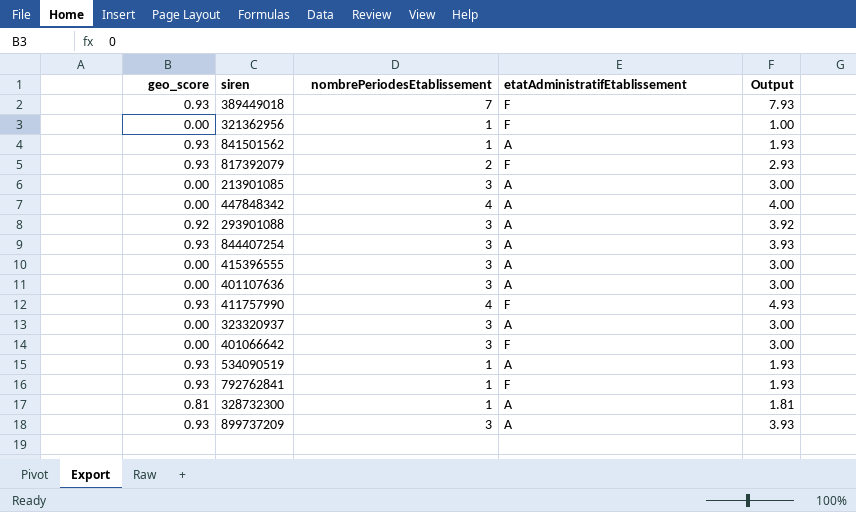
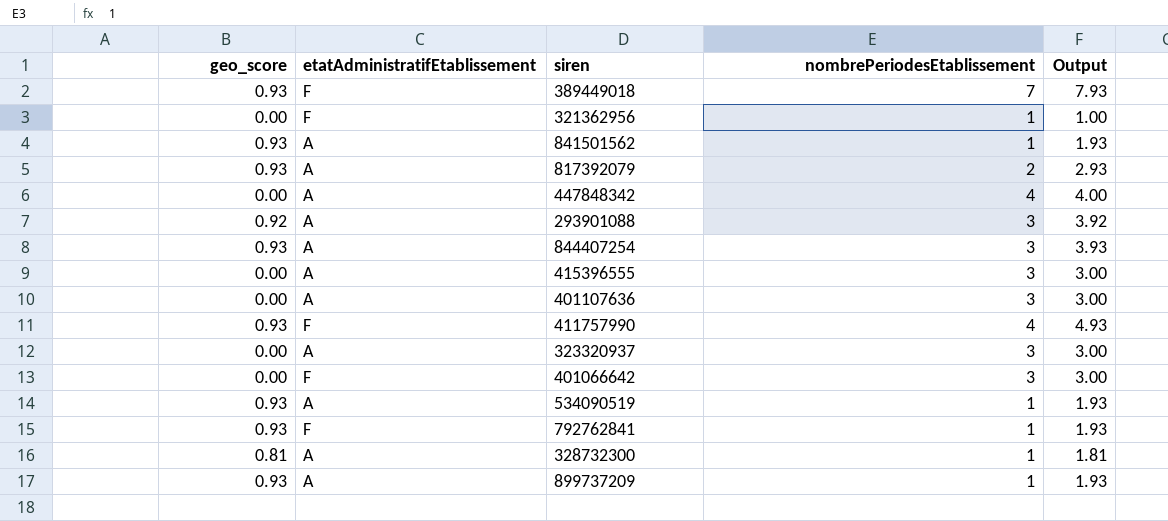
column etatAdministratifEtablissement | position: 4 -> 2
row 213901085: 0.00 | 3 | A | 3.00 -> none
817392079 | etatAdministratifEtablissement: F -> A
899737209 | nombrePeriodesEtablissement: 3 -> 1
899737209 | Output: 3.93 -> 1.93

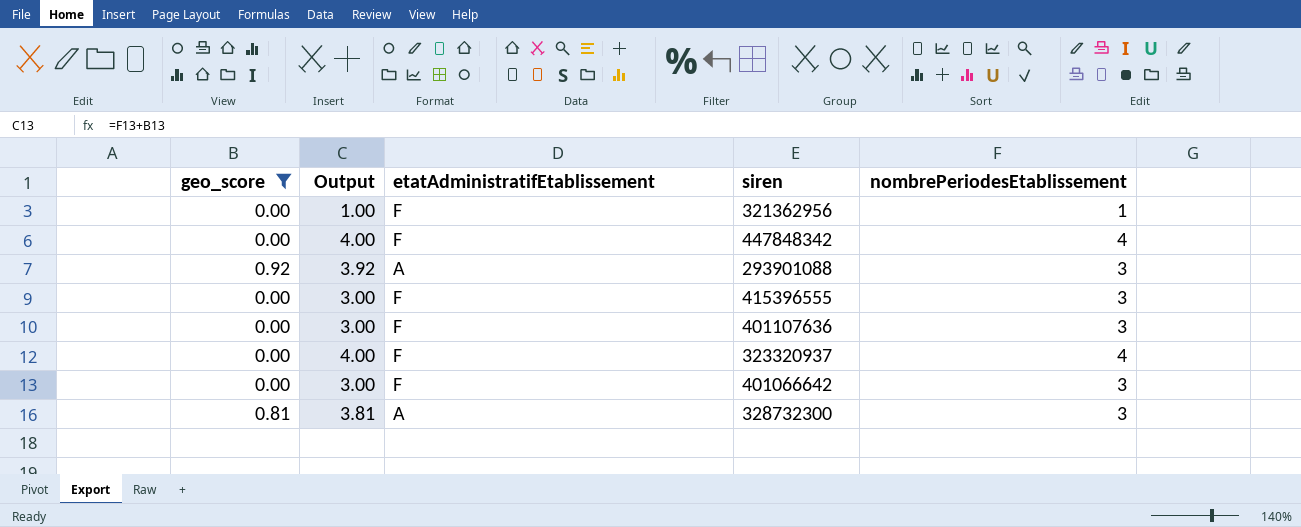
filter: none -> geo_score != 0.93
column Output | position: 5 -> 2
447848342 | etatAdministratifEtablissement: A -> F
415396555 | etatAdministratifEtablissement: A -> F
401107636 | etatAdministratifEtablissement: A -> F
323320937 | Output: 3.00 -> 4.00
323320937 | etatAdministratifEtablissement: A -> F
323320937 | nombrePeriodesEtablissement: 3 -> 4
328732300 | Output: 1.81 -> 3.81
328732300 | nombrePeriodesEtablissement: 1 -> 3

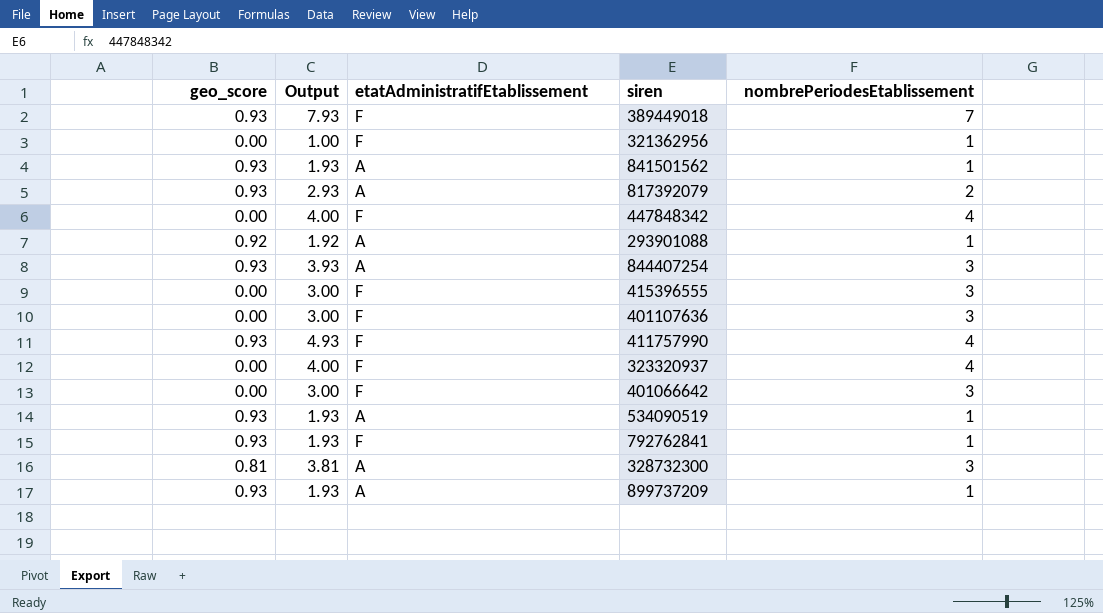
filter: geo_score != 0.93 -> none
293901088 | Output: 3.92 -> 1.92
293901088 | nombrePeriodesEtablissement: 3 -> 1

